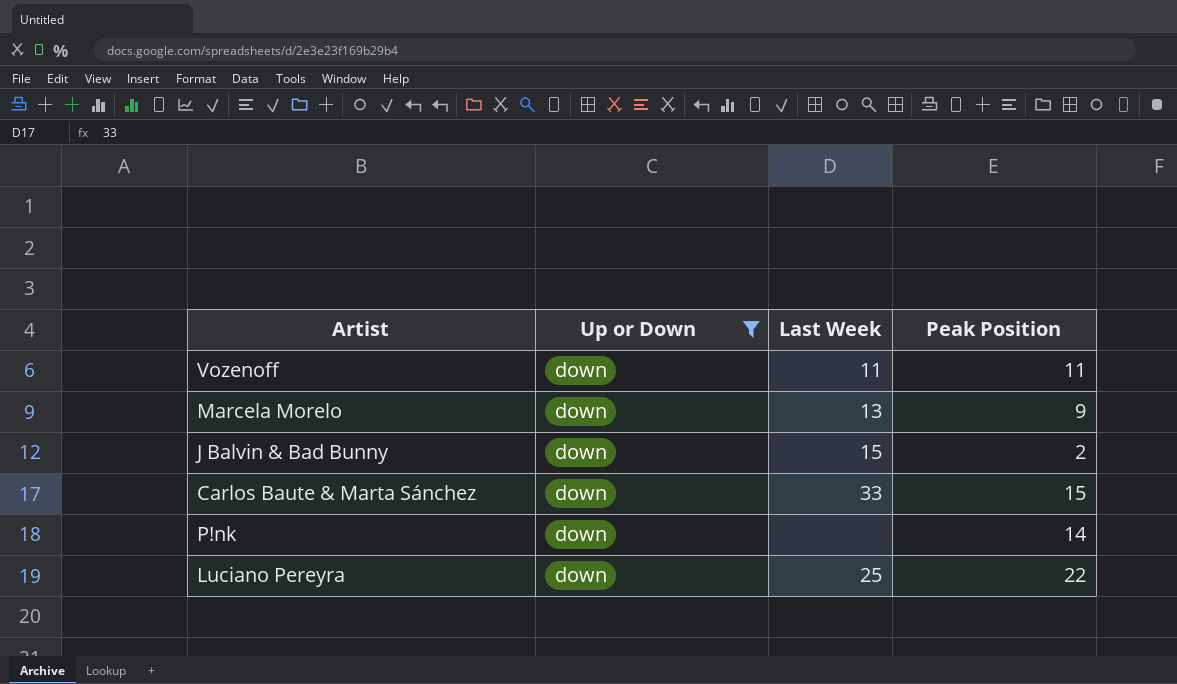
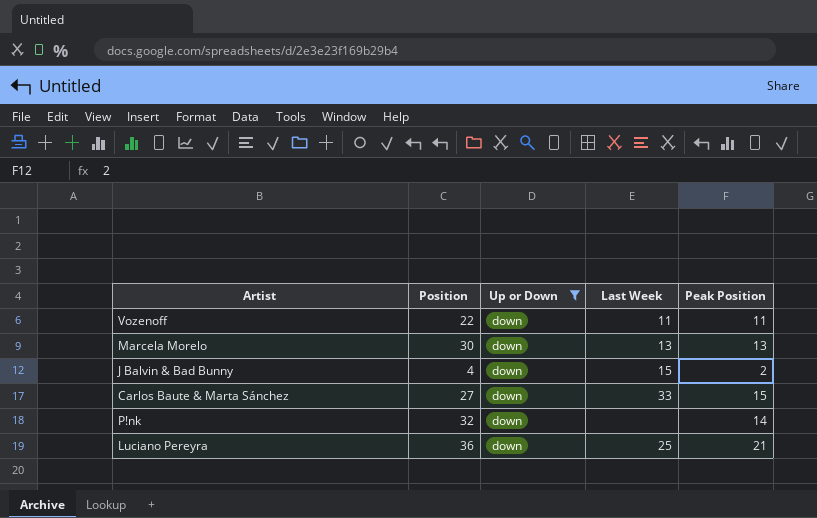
column Position | position: none -> 2
Marcela Morelo | Peak Position: 9 -> 13
Luciano Pereyra | Peak Position: 22 -> 21

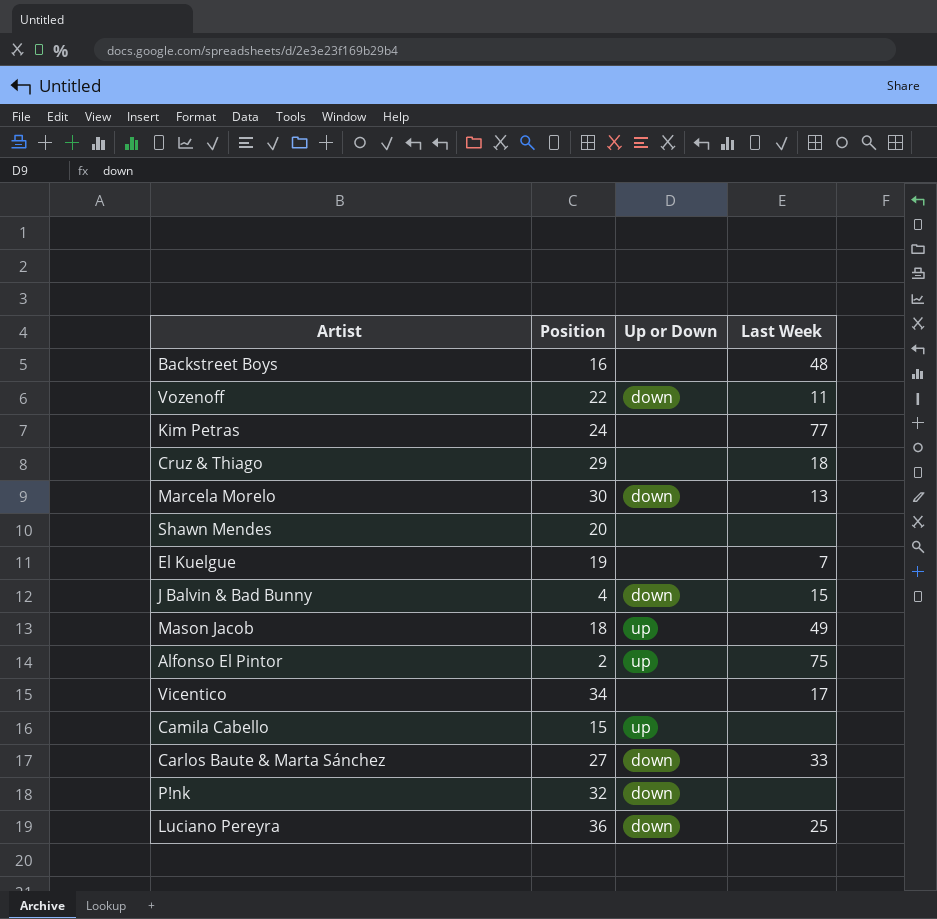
filter: Up or Down = down -> none
column Peak Position | position: 5 -> none

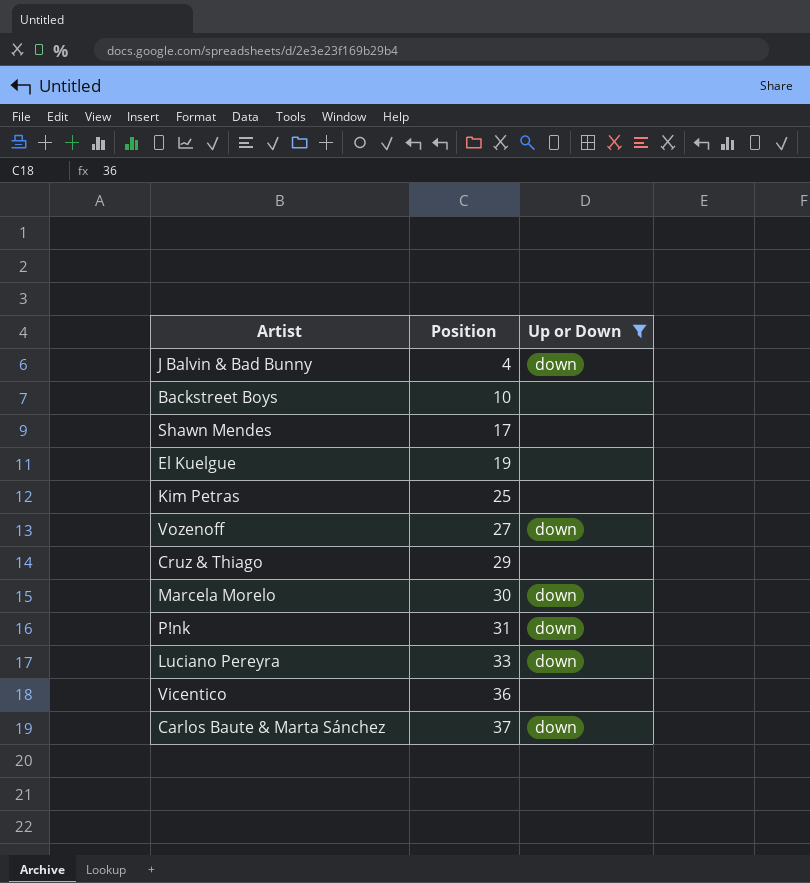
filter: none -> Up or Down != up
row order: none -> Position ascending
column Last Week | position: 4 -> none
Backstreet Boys | Position: 16 -> 10
Shawn Mendes | Position: 20 -> 17
Kim Petras | Position: 24 -> 25
Vozenoff | Position: 22 -> 27
P!nk | Position: 32 -> 31
Luciano Pereyra | Position: 36 -> 33
Vicentico | Position: 34 -> 36
Carlos Baute & Marta Sánchez | Position: 27 -> 37

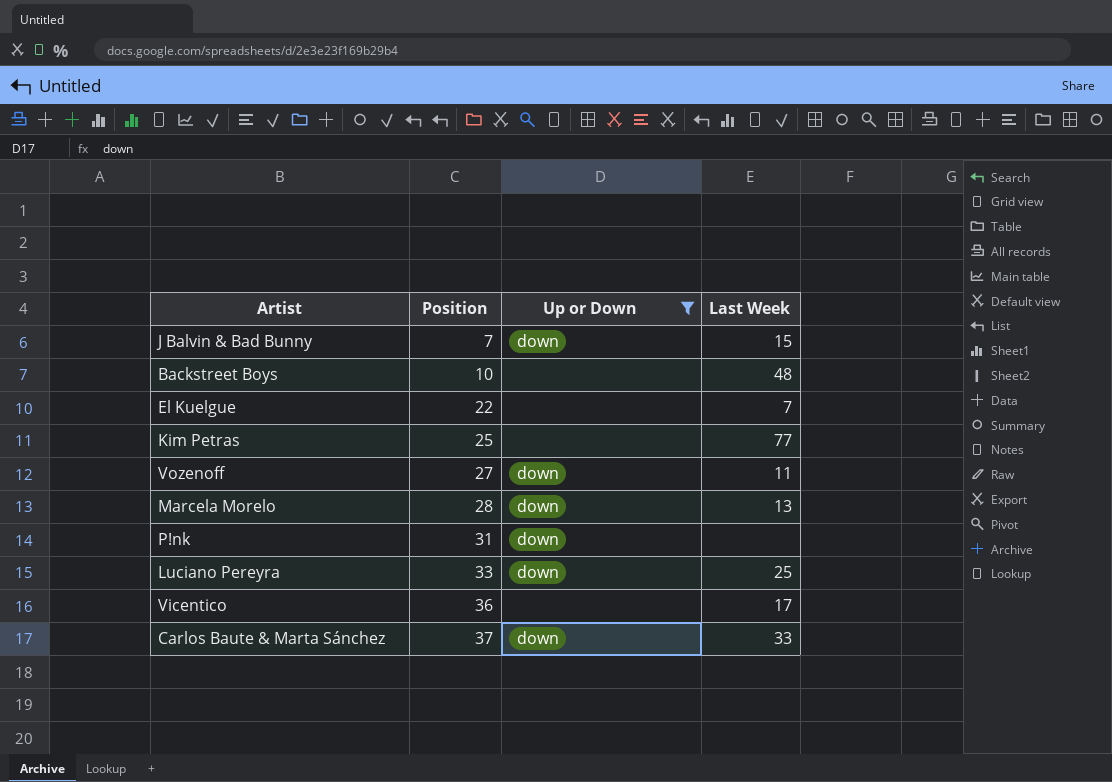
column Last Week | position: none -> 4
row Shawn Mendes: 17 | none -> none
row Cruz & Thiago: 29 | none -> none
J Balvin & Bad Bunny | Position: 4 -> 7
El Kuelgue | Position: 19 -> 22
Marcela Morelo | Position: 30 -> 28

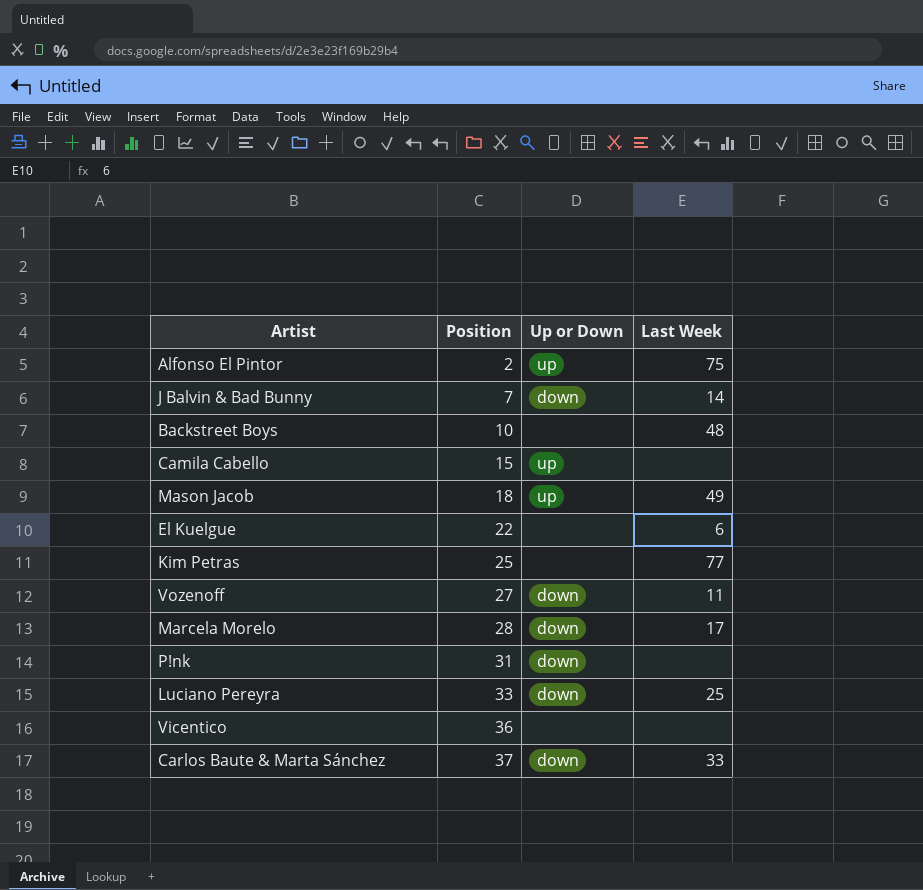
filter: Up or Down != up -> none
J Balvin & Bad Bunny | Last Week: 15 -> 14
El Kuelgue | Last Week: 7 -> 6
Marcela Morelo | Last Week: 13 -> 17
Vicentico | Last Week: 17 -> none

